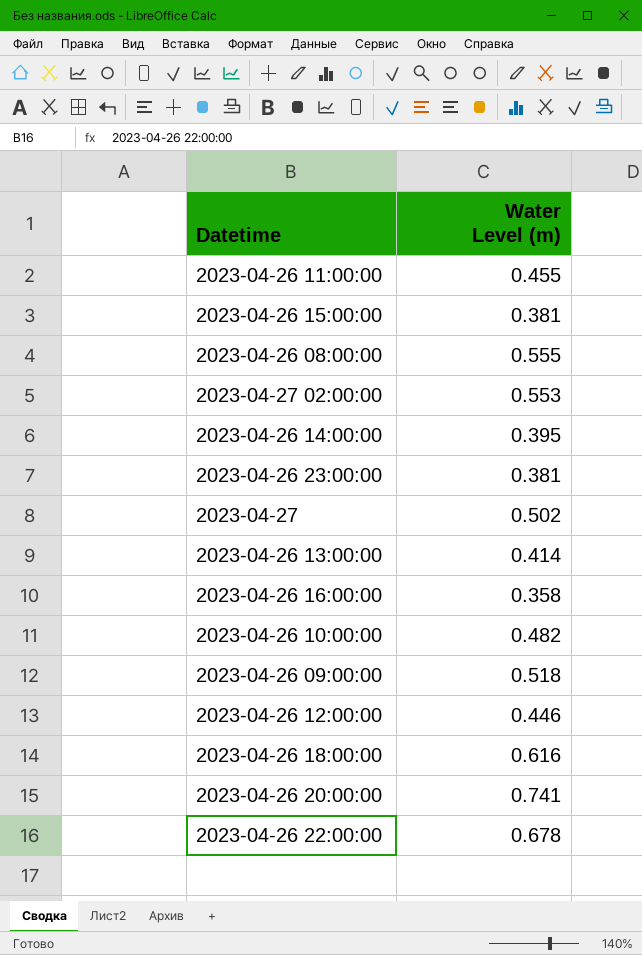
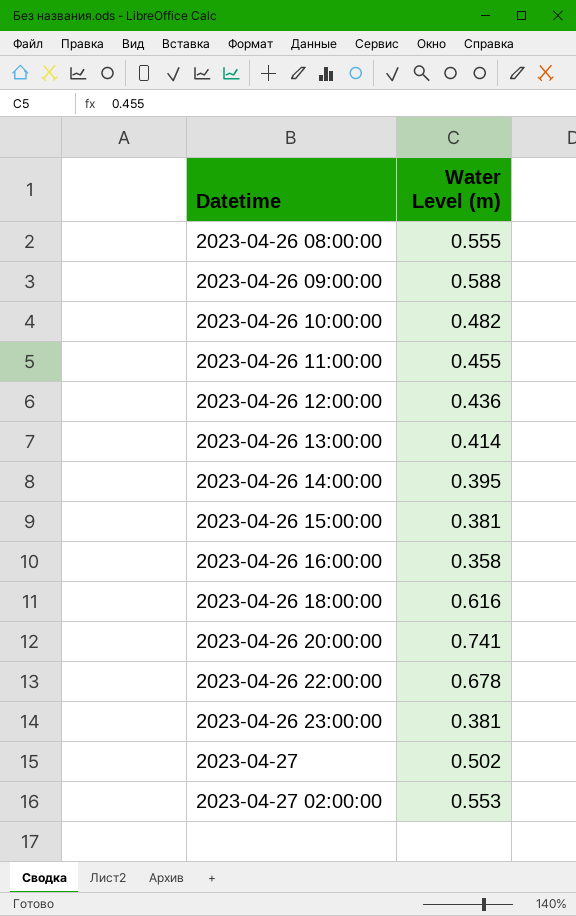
row order: none -> Datetime ascending
2023-04-26 09:00:00 | Water Level (m): 0.518 -> 0.588
2023-04-26 12:00:00 | Water Level (m): 0.446 -> 0.436

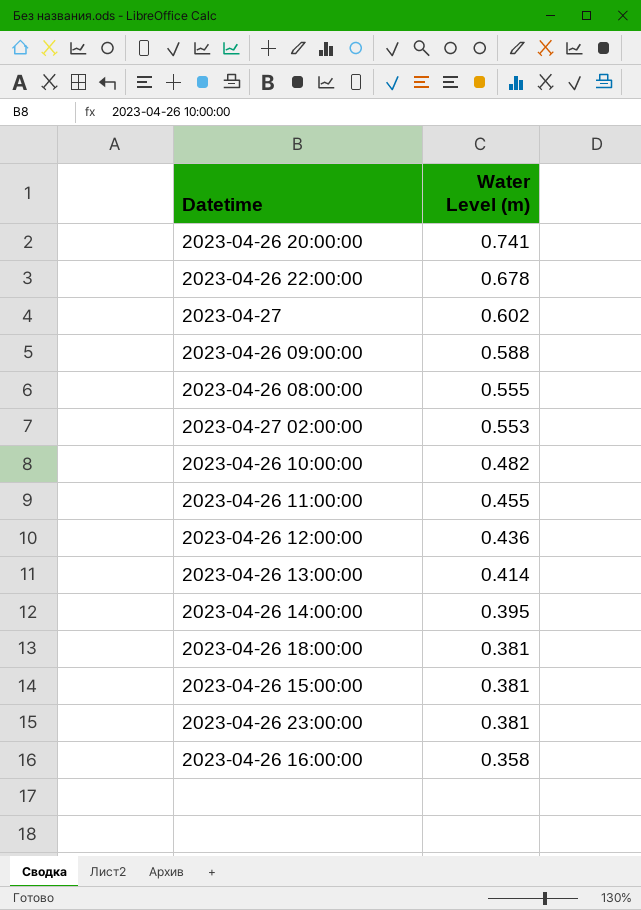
row order: Datetime ascending -> Water Level (m) descending
2023-04-27 | Water Level (m): 0.502 -> 0.602
2023-04-26 18:00:00 | Water Level (m): 0.616 -> 0.381

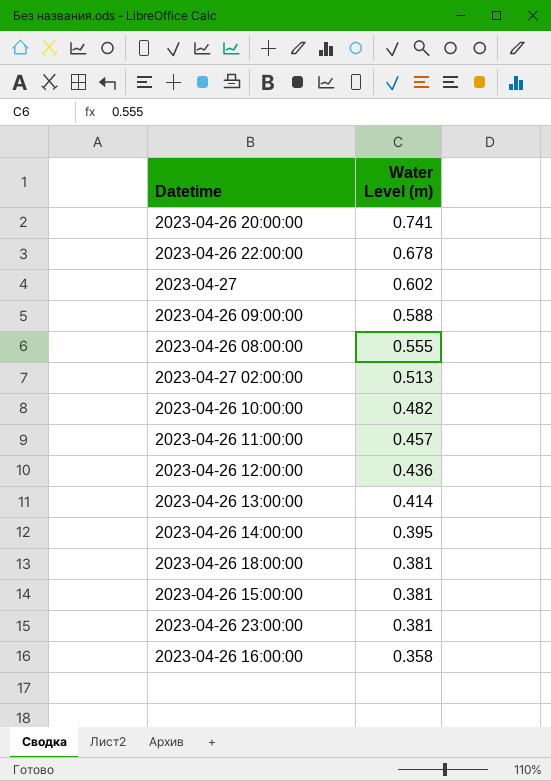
2023-04-27 02:00:00 | Water Level (m): 0.553 -> 0.513
2023-04-26 11:00:00 | Water Level (m): 0.455 -> 0.457

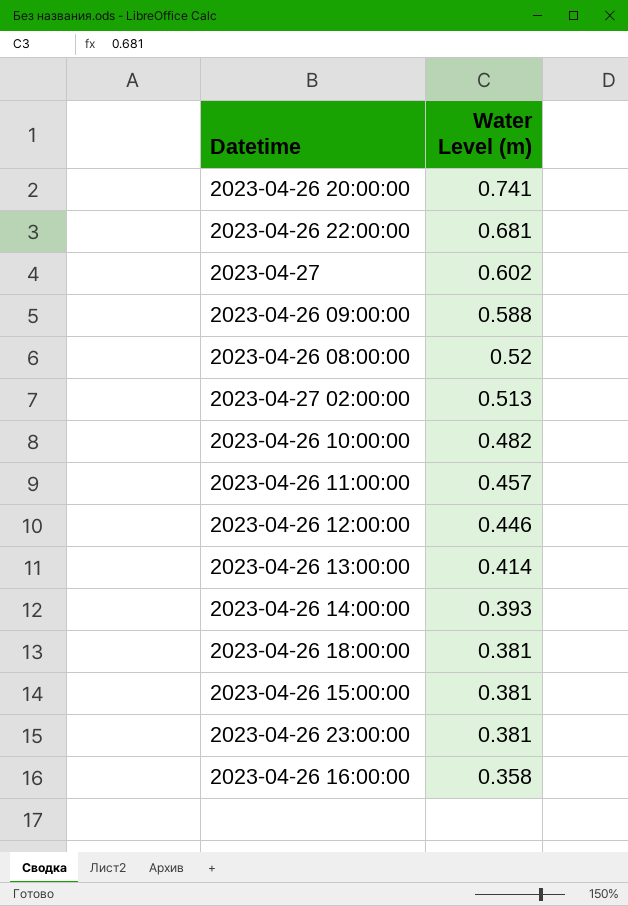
2023-04-26 22:00:00 | Water Level (m): 0.678 -> 0.681
2023-04-26 08:00:00 | Water Level (m): 0.555 -> 0.52
2023-04-26 12:00:00 | Water Level (m): 0.436 -> 0.446
2023-04-26 14:00:00 | Water Level (m): 0.395 -> 0.393

